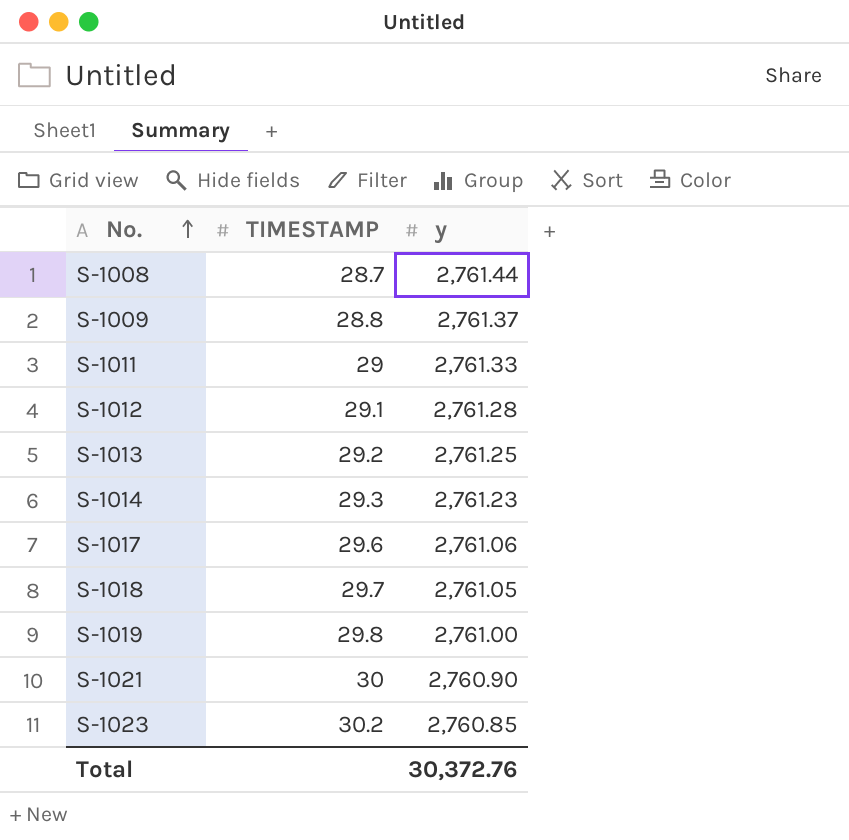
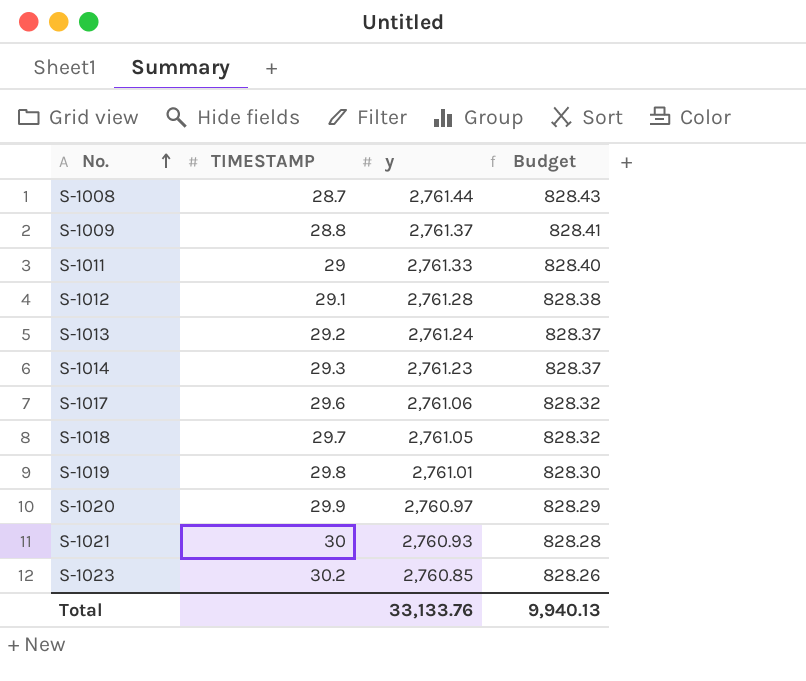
column Budget | formula: none -> [y] * 0.3
S-1013 | y: 2,761.25 -> 2,761.24
S-1019 | y: 2,761.00 -> 2,761.01
row S-1020: none -> 29.9 | 2,760.97 | 828.29
S-1021 | y: 2,760.90 -> 2,760.93
Total | y: 30,372.76 -> 33,133.76

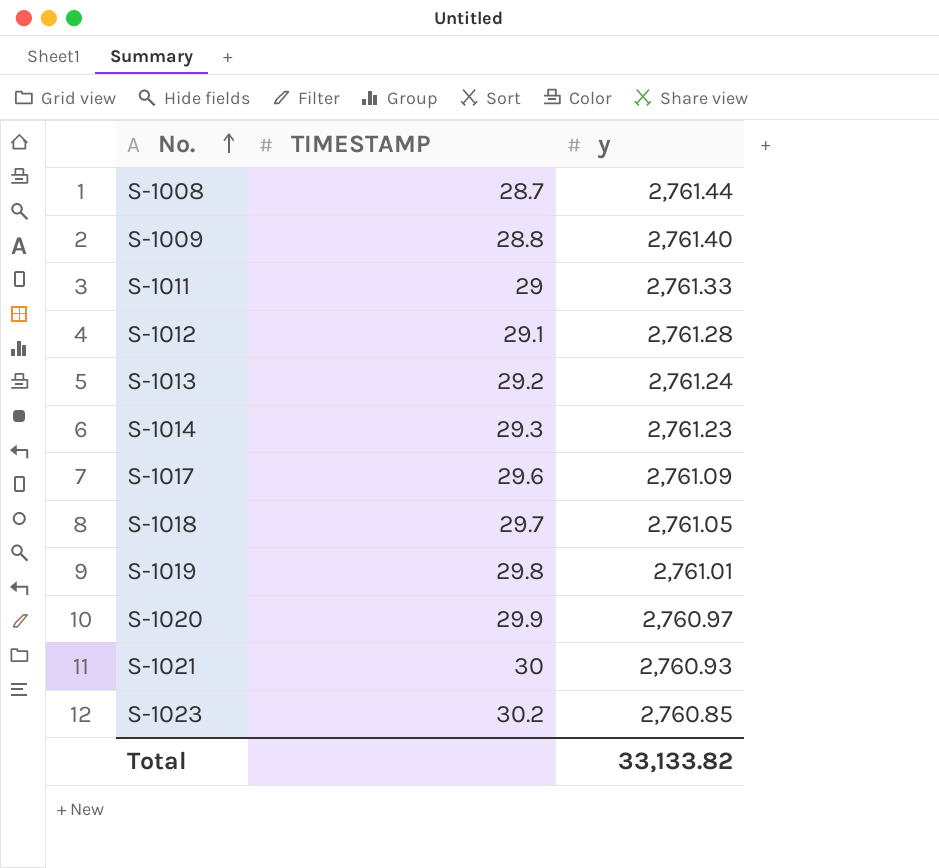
column Budget | formula: [y] * 0.3 -> none
S-1009 | y: 2,761.37 -> 2,761.40
S-1017 | y: 2,761.06 -> 2,761.09
Total | y: 33,133.76 -> 33,133.82

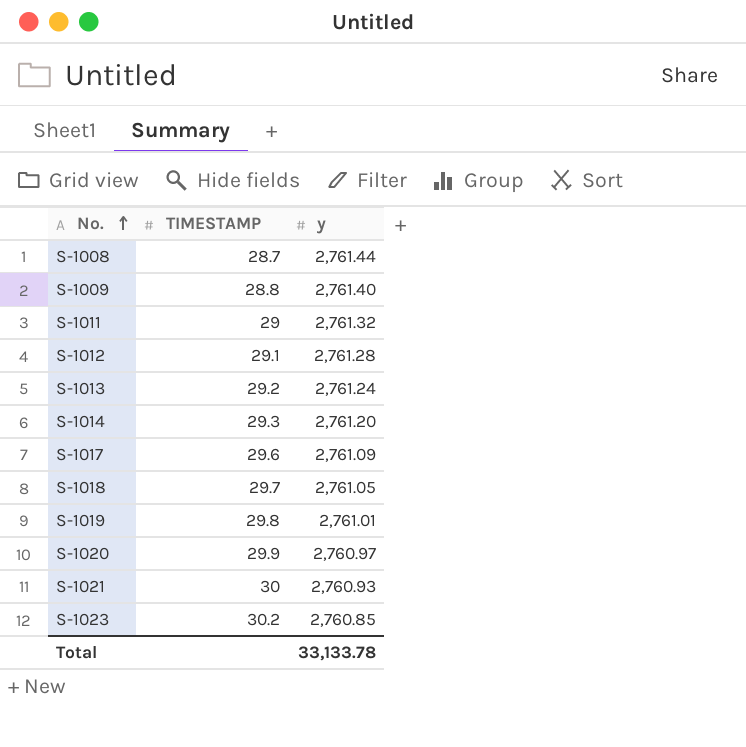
S-1011 | y: 2,761.33 -> 2,761.32
S-1014 | y: 2,761.23 -> 2,761.20
Total | y: 33,133.82 -> 33,133.78

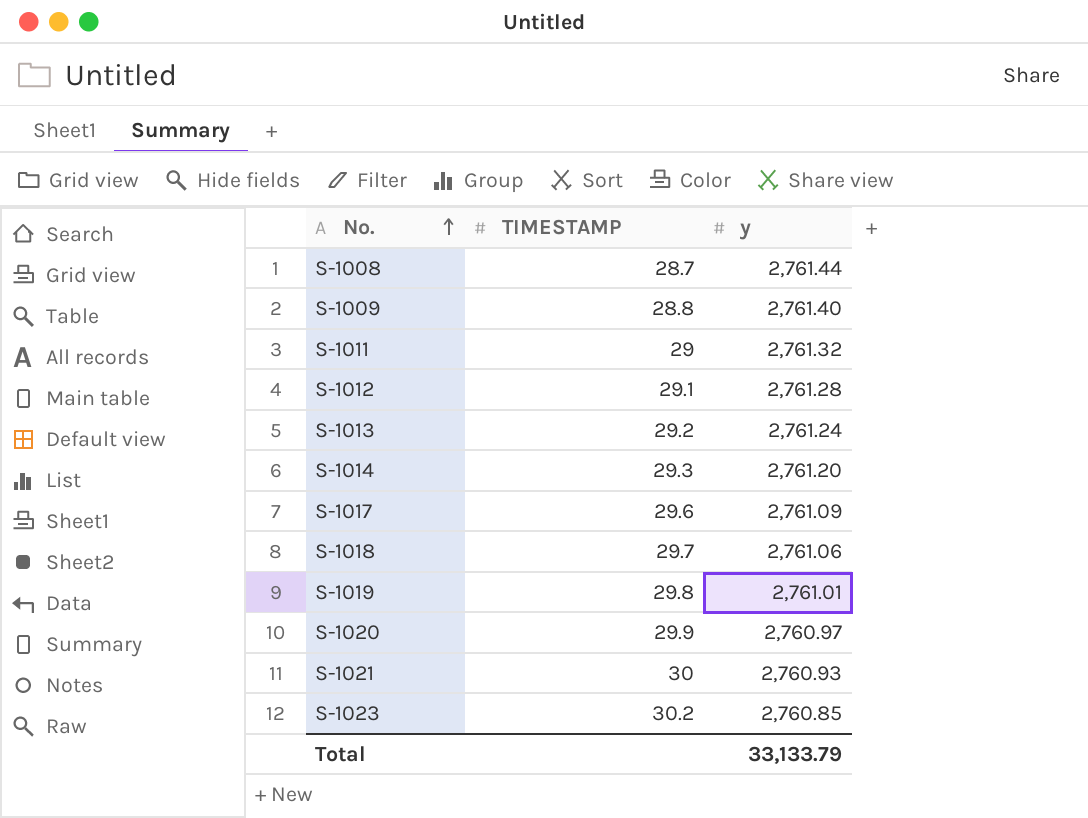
S-1018 | y: 2,761.05 -> 2,761.06
Total | y: 33,133.78 -> 33,133.79

